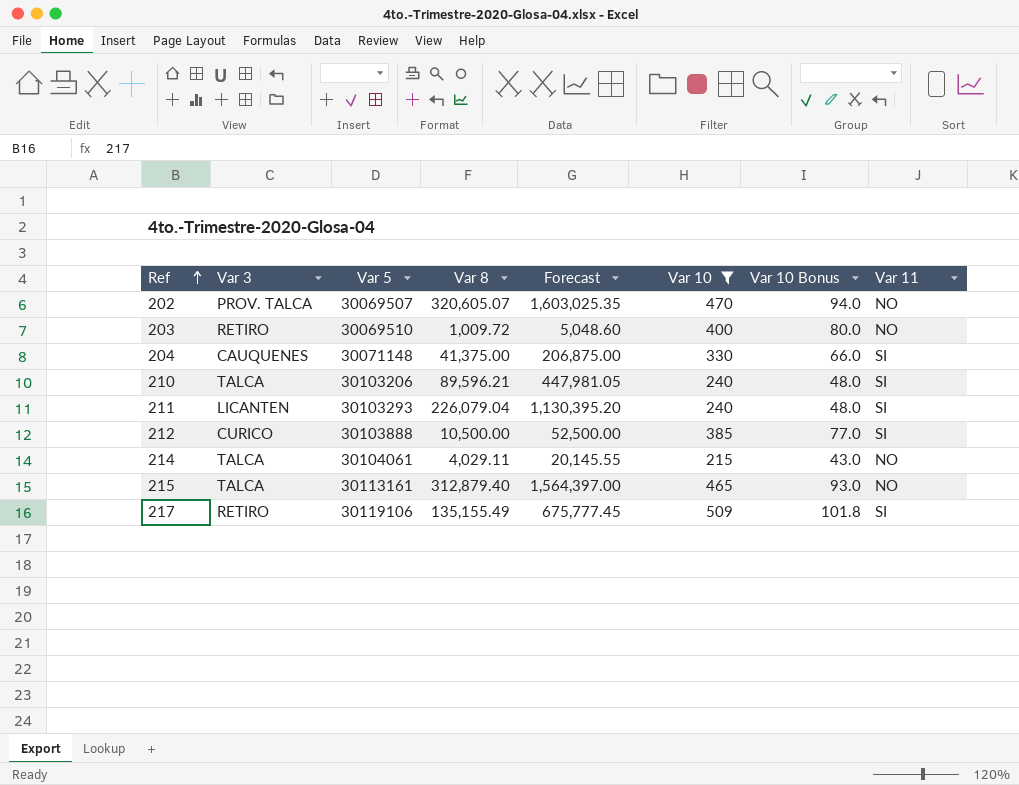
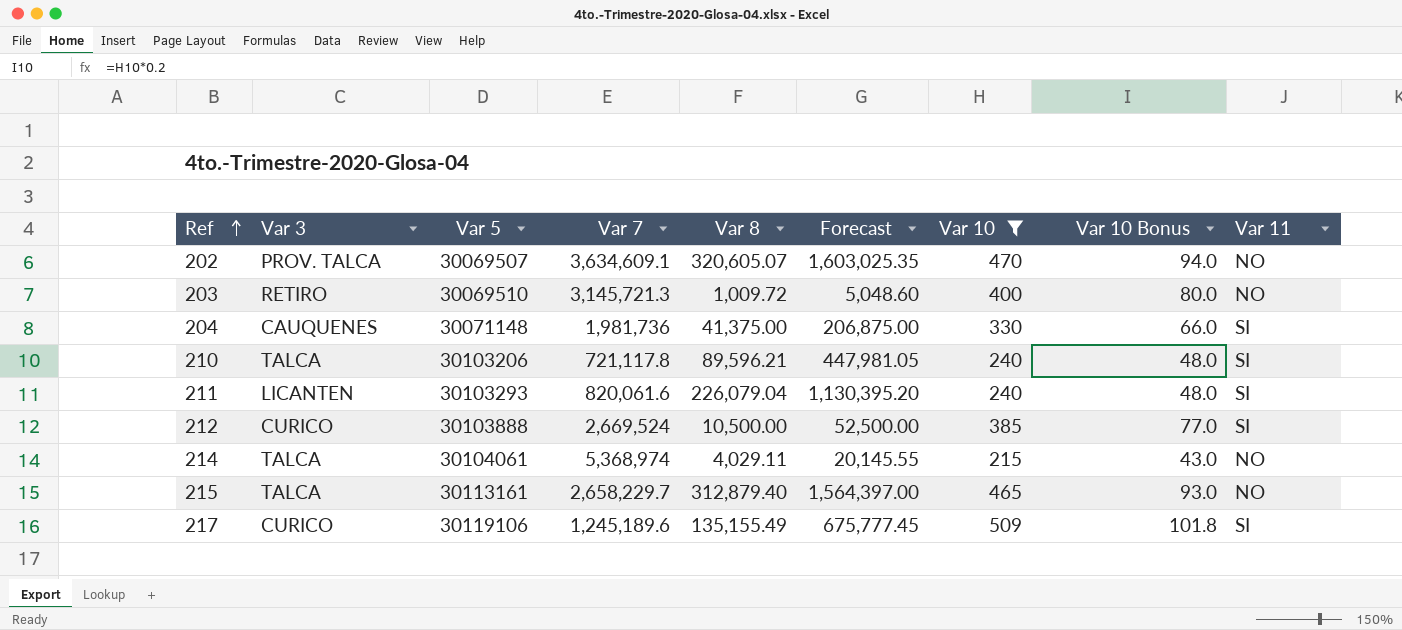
column Var 7 | position: none -> 4
217 | Var 3: RETIRO -> CURICO

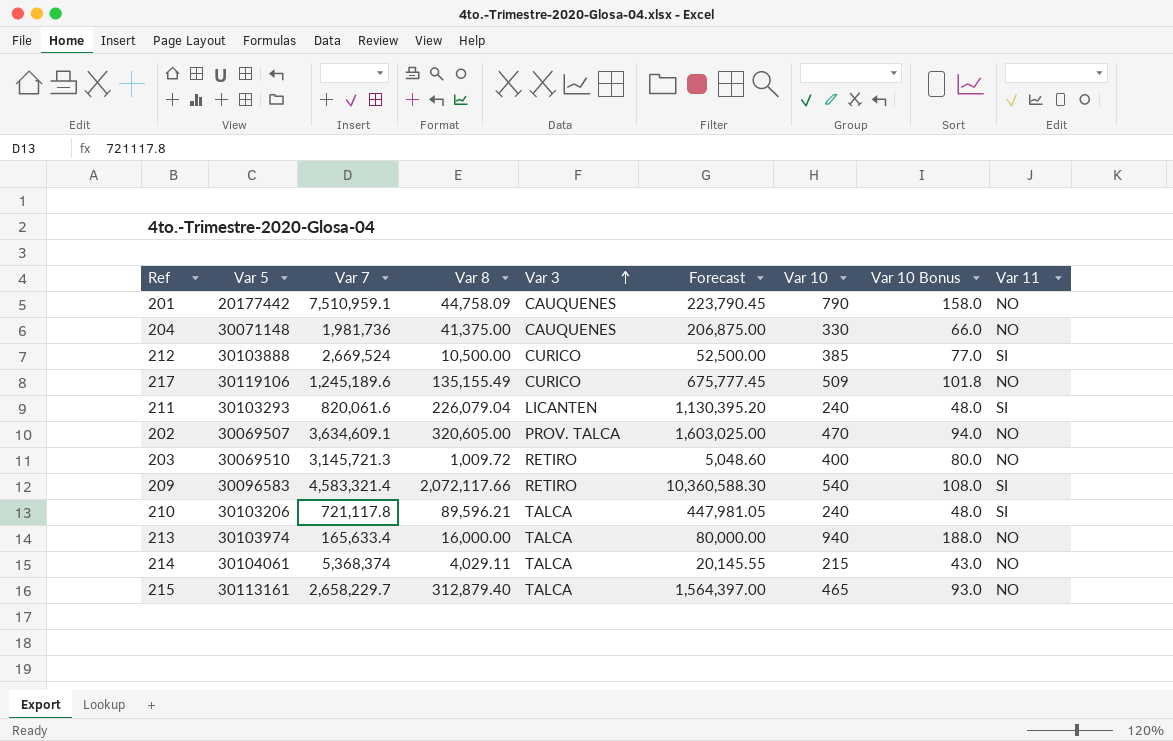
filter: Var 10 <= 509 -> none
row order: Ref ascending -> Var 3 ascending
column Var 3 | position: 2 -> 5
204 | Var 11: SI -> NO
217 | Var 11: SI -> NO
202 | Var 8: 320,605.07 -> 320,605.00
202 | Forecast: 1,603,025.35 -> 1,603,025.00
214 | Var 7: 5,368,974 -> 5,368,374

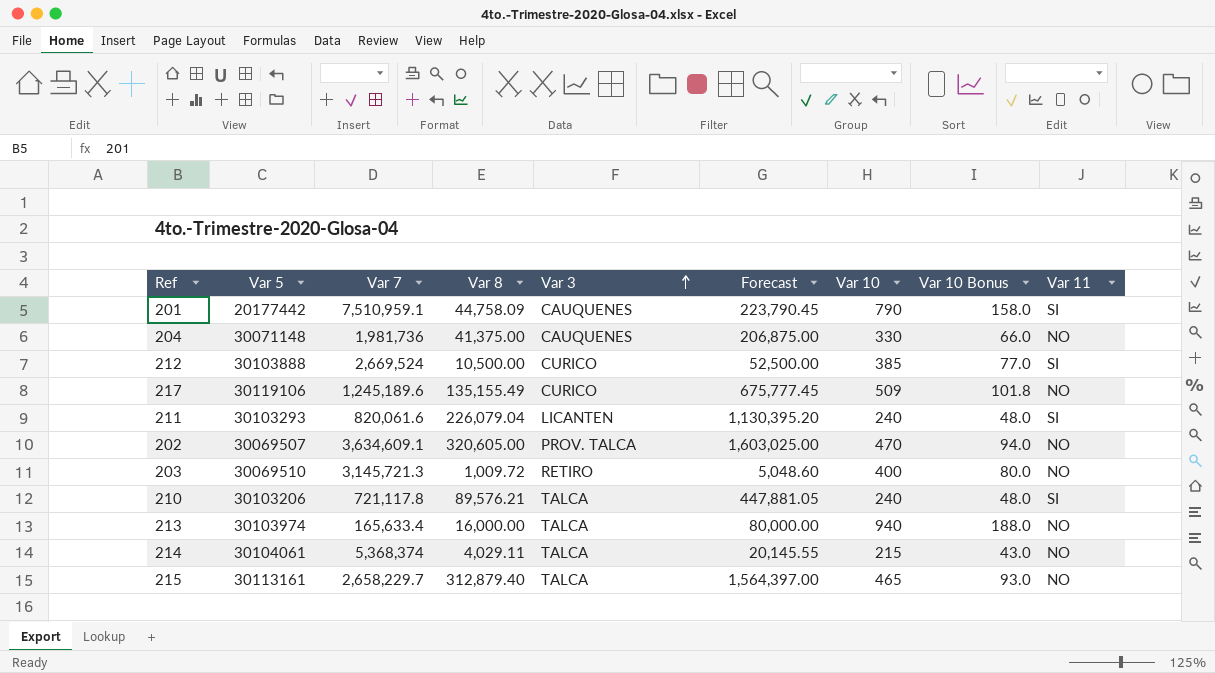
row 209: 30096583 | 4,583,321.4 | 2,072,117.66 | RETIRO | 10,360,588.30 | 540 | 108.0 | SI -> none
201 | Var 11: NO -> SI
210 | Var 8: 89,596.21 -> 89,576.21
210 | Forecast: 447,981.05 -> 447,881.05

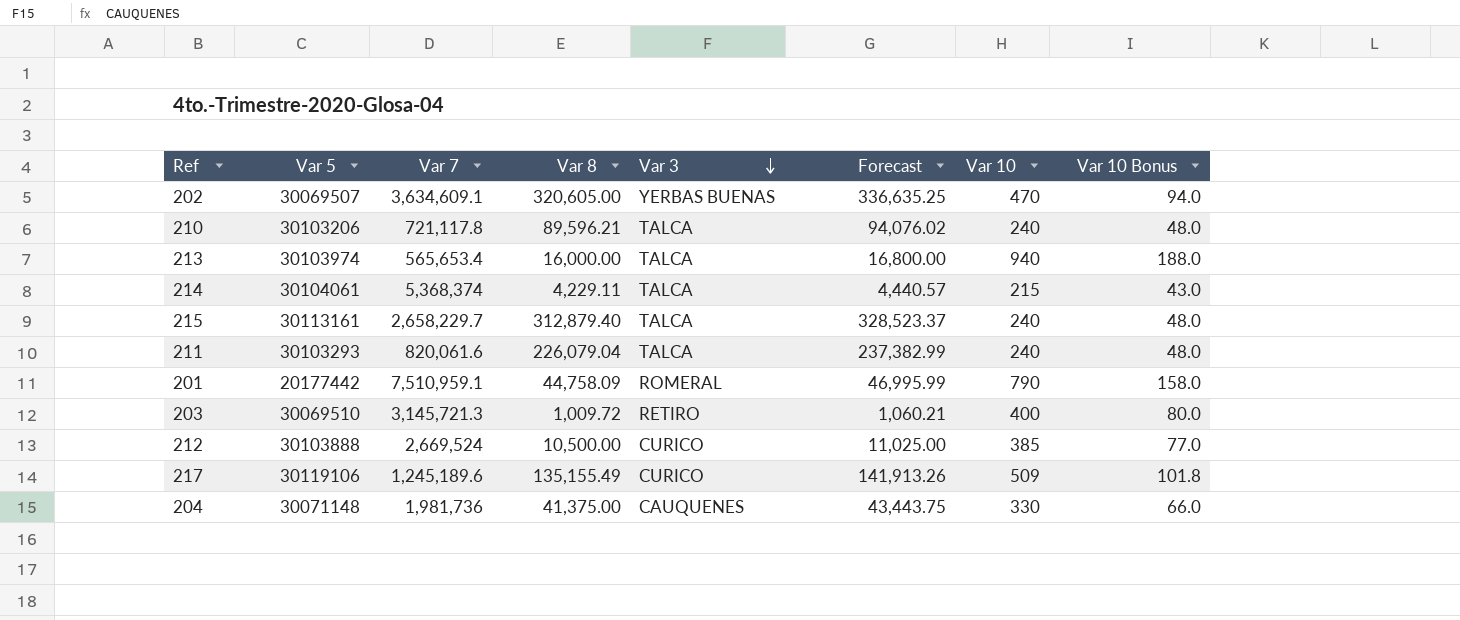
row order: Var 3 ascending -> Var 3 descending
column Var 11 | position: 9 -> none
column Forecast | formula: [Var 8] * 5 -> [Var 8] * 1.05
202 | Var 3: PROV. TALCA -> YERBAS BUENAS
210 | Var 8: 89,576.21 -> 89,596.21
213 | Var 7: 165,633.4 -> 565,653.4
214 | Var 8: 4,029.11 -> 4,229.11
215 | Var 10: 465 -> 240
215 | Var 10 Bonus: 93.0 -> 48.0
211 | Var 3: LICANTEN -> TALCA
201 | Var 3: CAUQUENES -> ROMERAL

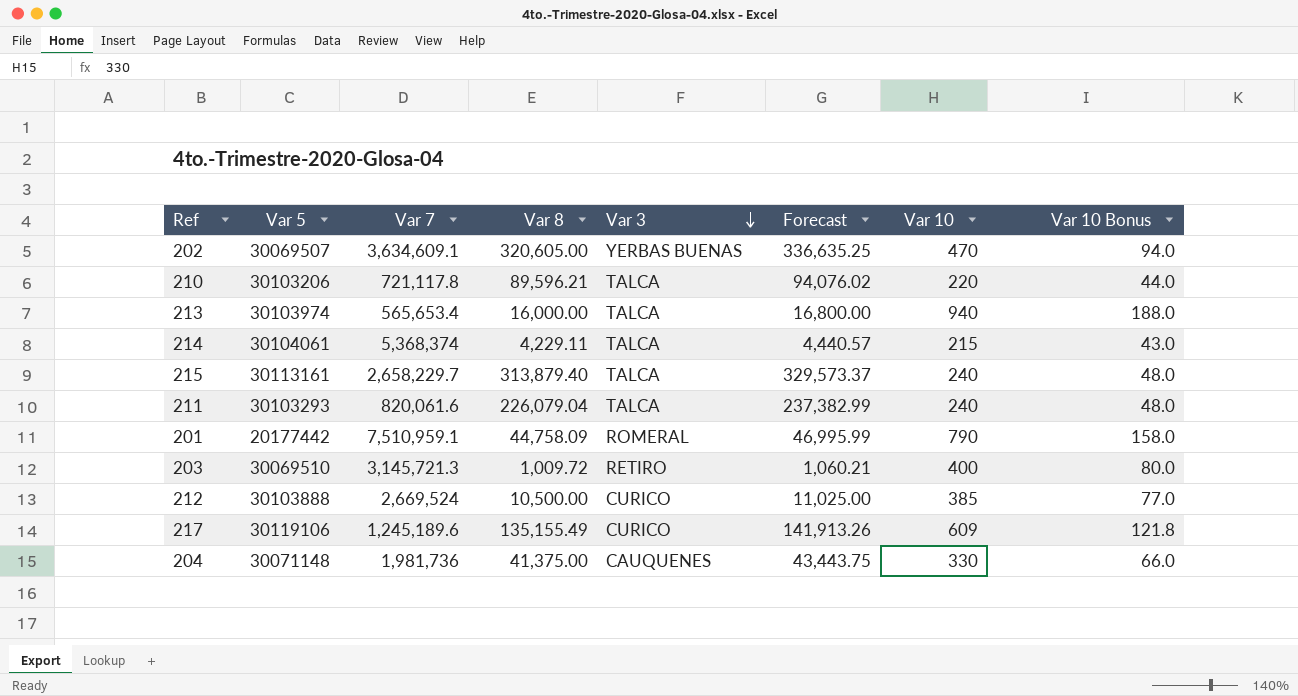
210 | Var 10: 240 -> 220
210 | Var 10 Bonus: 48.0 -> 44.0
215 | Var 8: 312,879.40 -> 313,879.40
215 | Forecast: 328,523.37 -> 329,573.37
217 | Var 10: 509 -> 609
217 | Var 10 Bonus: 101.8 -> 121.8

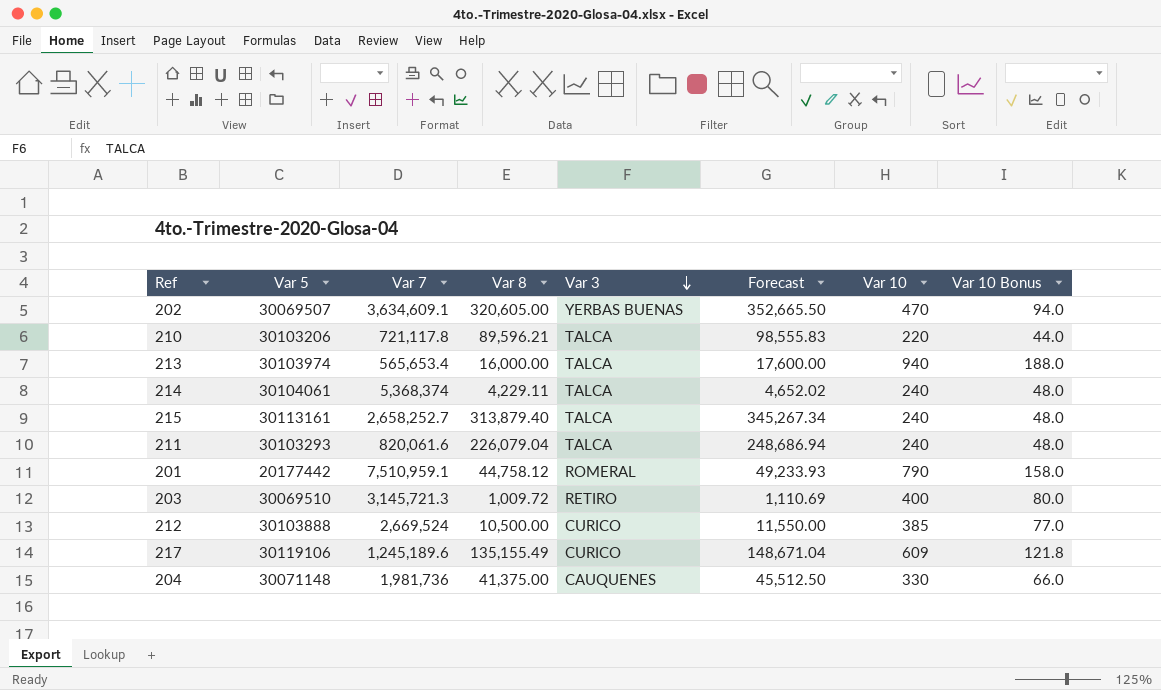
column Forecast | formula: [Var 8] * 1.05 -> [Var 8] * 1.1
214 | Var 10: 215 -> 240
214 | Var 10 Bonus: 43.0 -> 48.0
215 | Var 7: 2,658,229.7 -> 2,658,252.7
201 | Var 8: 44,758.09 -> 44,758.12

